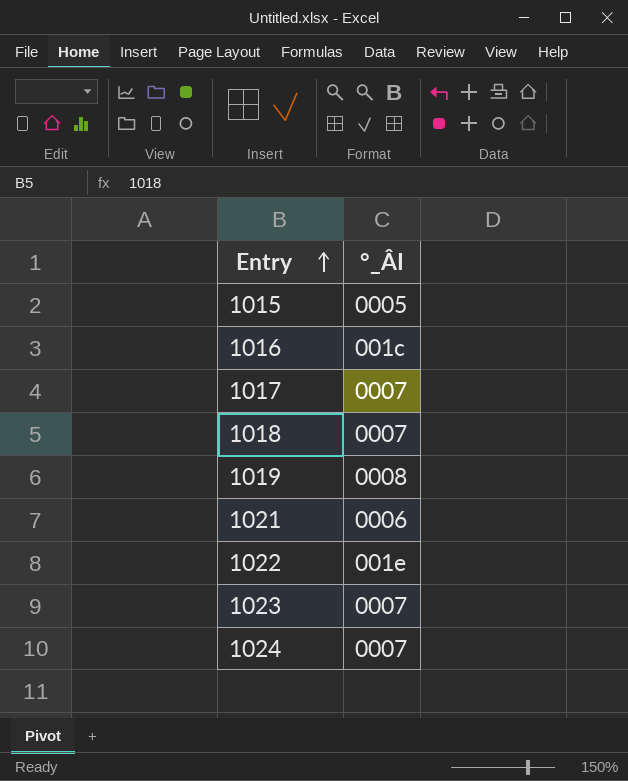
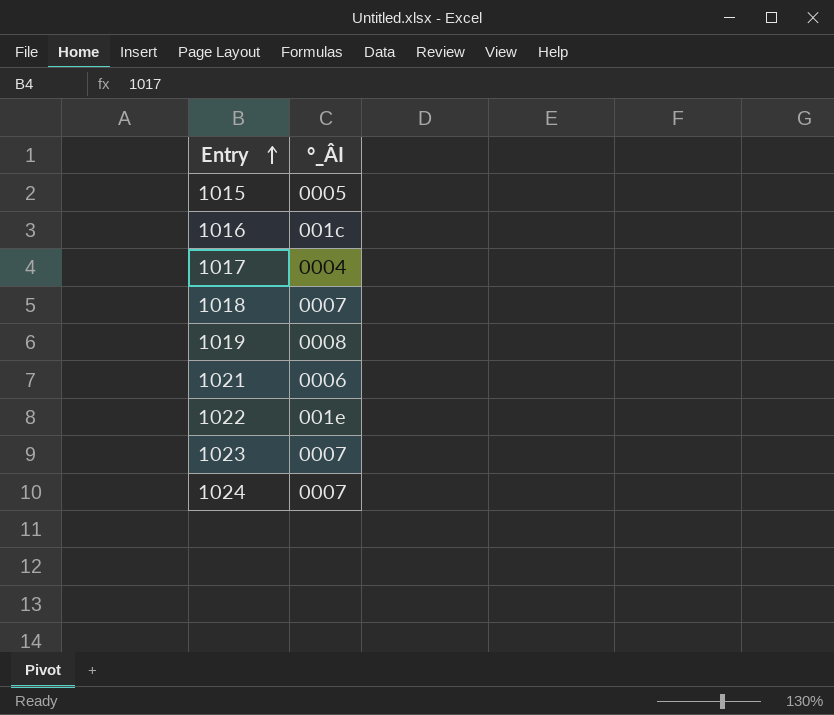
1017 | °_ÂI: 0007 -> 0004

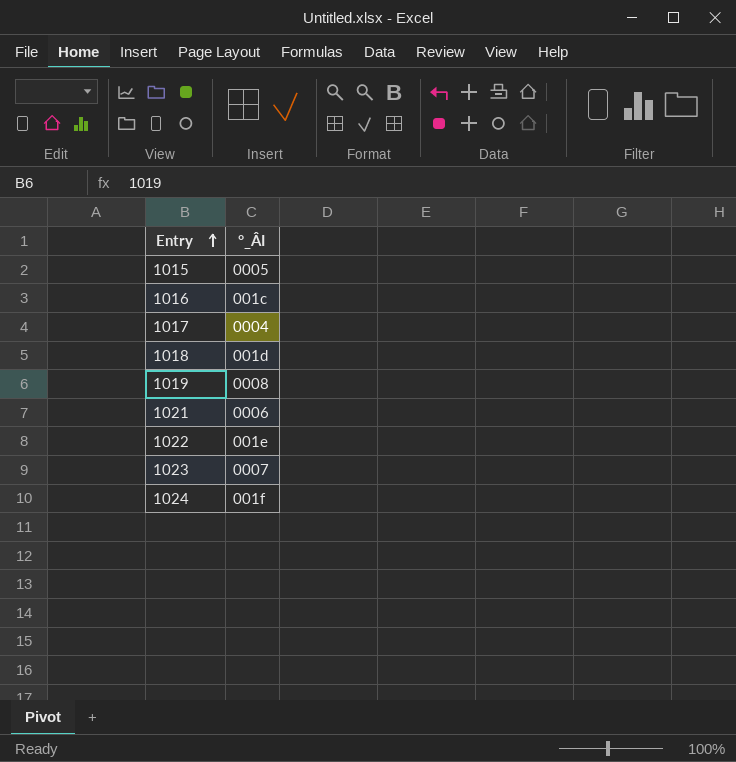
1018 | °_ÂI: 0007 -> 001d
1024 | °_ÂI: 0007 -> 001f

